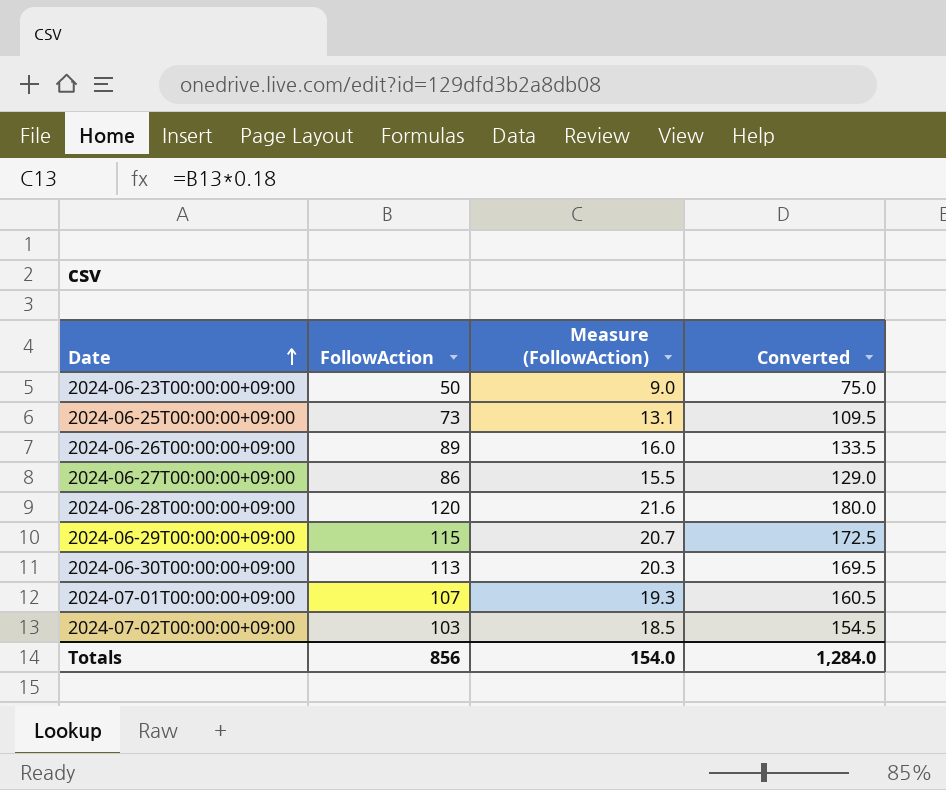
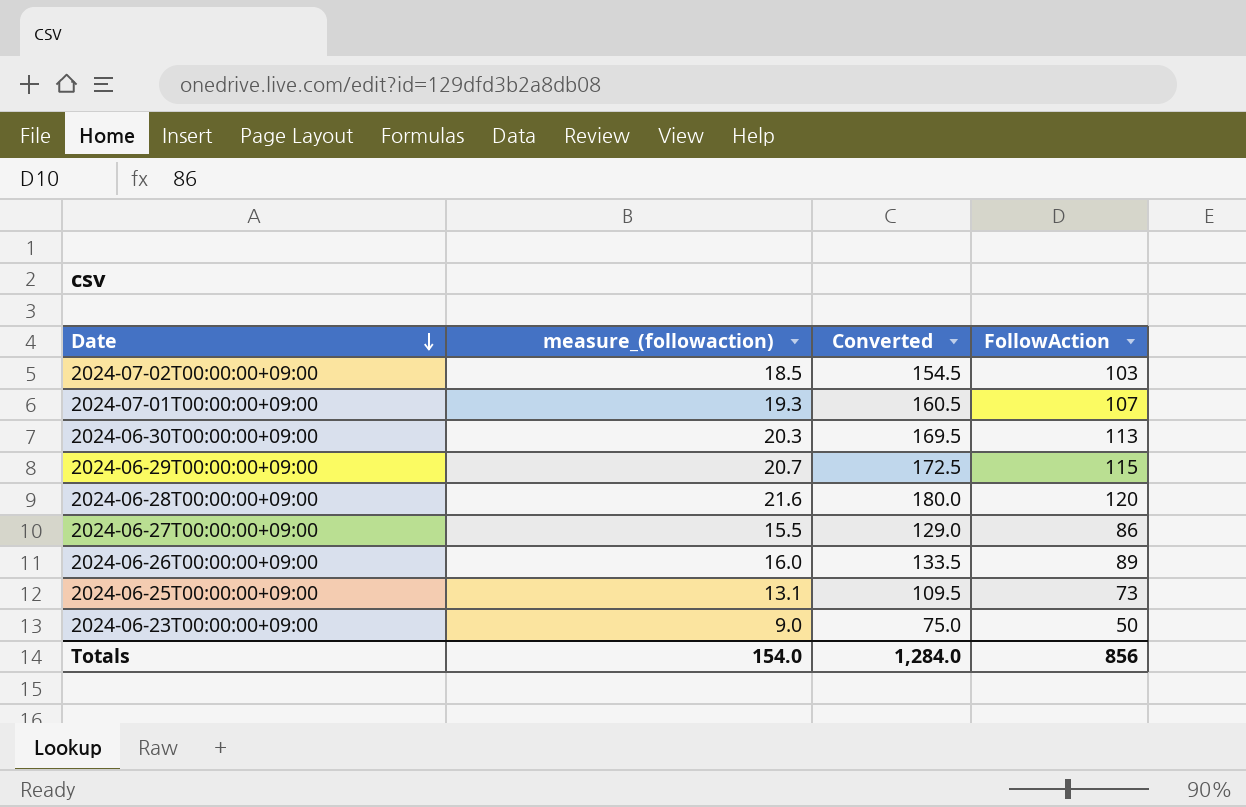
row order: Date ascending -> Date descending
column name: Measure (FollowAction) -> measure_(followaction)
column FollowAction | position: 2 -> 4

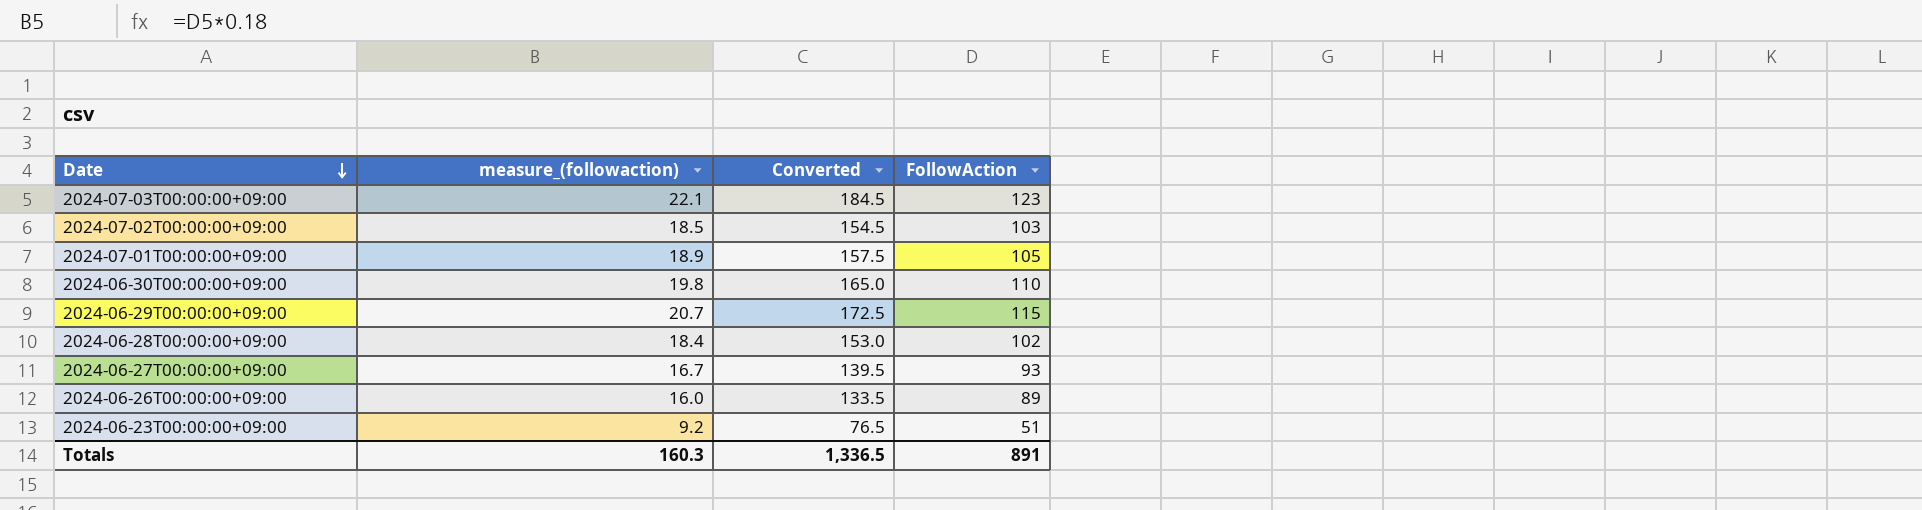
row 2024-06-25T00:00:00+09:00: 13.1 | 109.5 | 73 -> none
row 2024-07-03T00:00:00+09:00: none -> 22.1 | 184.5 | 123
2024-07-01T00:00:00+09:00 | measure_(followaction): 19.3 -> 18.9
2024-07-01T00:00:00+09:00 | Converted: 160.5 -> 157.5
2024-07-01T00:00:00+09:00 | FollowAction: 107 -> 105
2024-06-30T00:00:00+09:00 | measure_(followaction): 20.3 -> 19.8
2024-06-30T00:00:00+09:00 | Converted: 169.5 -> 165.0
2024-06-30T00:00:00+09:00 | FollowAction: 113 -> 110
2024-06-28T00:00:00+09:00 | measure_(followaction): 21.6 -> 18.4
2024-06-28T00:00:00+09:00 | Converted: 180.0 -> 153.0
2024-06-28T00:00:00+09:00 | FollowAction: 120 -> 102
2024-06-27T00:00:00+09:00 | measure_(followaction): 15.5 -> 16.7
2024-06-27T00:00:00+09:00 | Converted: 129.0 -> 139.5
2024-06-27T00:00:00+09:00 | FollowAction: 86 -> 93
2024-06-23T00:00:00+09:00 | measure_(followaction): 9.0 -> 9.2
2024-06-23T00:00:00+09:00 | Converted: 75.0 -> 76.5
2024-06-23T00:00:00+09:00 | FollowAction: 50 -> 51
Totals | measure_(followaction): 154.0 -> 160.3
Totals | Converted: 1,284.0 -> 1,336.5
Totals | FollowAction: 856 -> 891

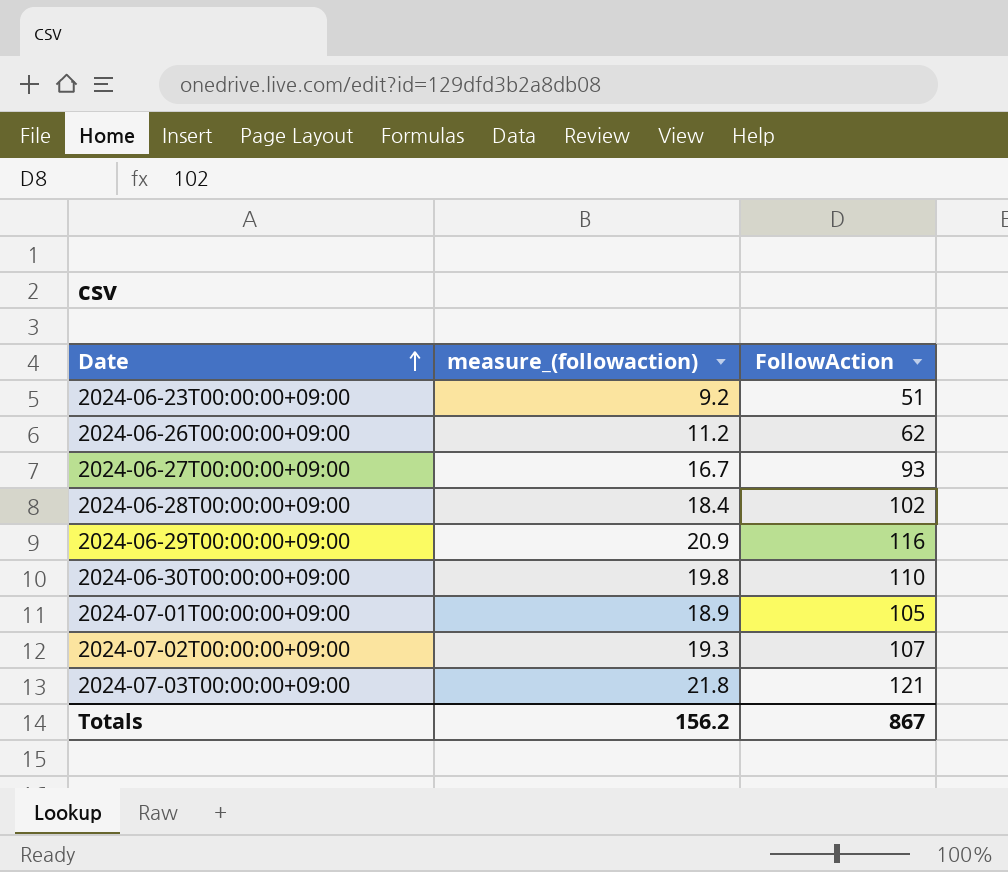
row order: Date descending -> Date ascending
column Converted | formula: [FollowAction] * 1.5 -> none
2024-06-26T00:00:00+09:00 | measure_(followaction): 16.0 -> 11.2
2024-06-26T00:00:00+09:00 | FollowAction: 89 -> 62
2024-06-29T00:00:00+09:00 | measure_(followaction): 20.7 -> 20.9
2024-06-29T00:00:00+09:00 | FollowAction: 115 -> 116
2024-07-02T00:00:00+09:00 | measure_(followaction): 18.5 -> 19.3
2024-07-02T00:00:00+09:00 | FollowAction: 103 -> 107
2024-07-03T00:00:00+09:00 | measure_(followaction): 22.1 -> 21.8
2024-07-03T00:00:00+09:00 | FollowAction: 123 -> 121
Totals | measure_(followaction): 160.3 -> 156.2
Totals | FollowAction: 891 -> 867

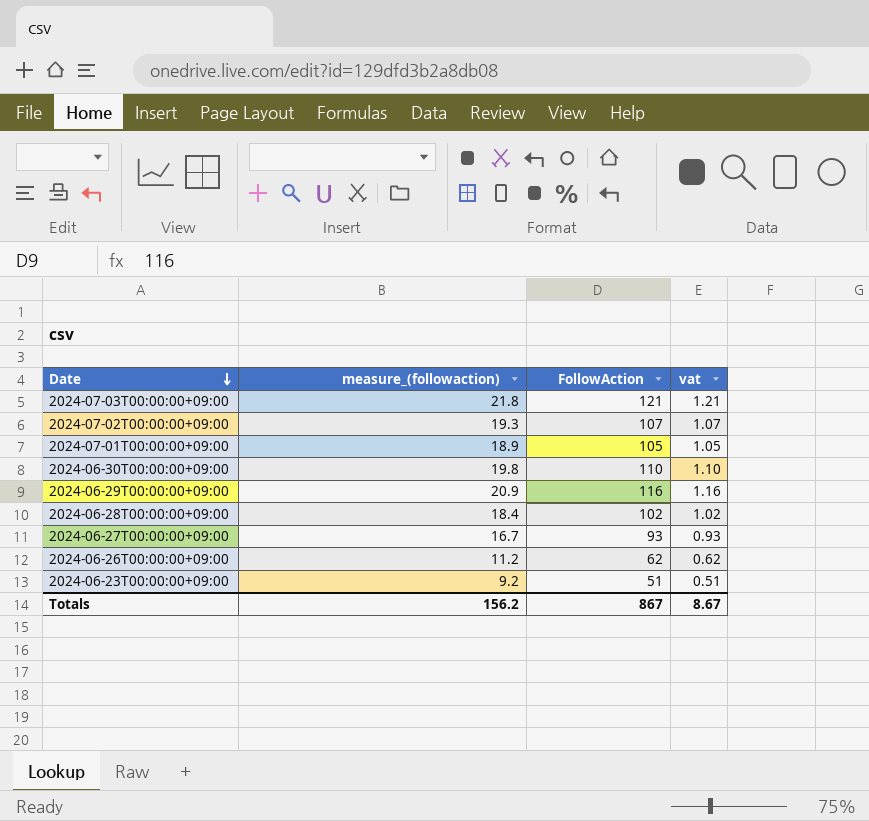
row order: Date ascending -> Date descending
column vat | formula: none -> [FollowAction] * 0.01

